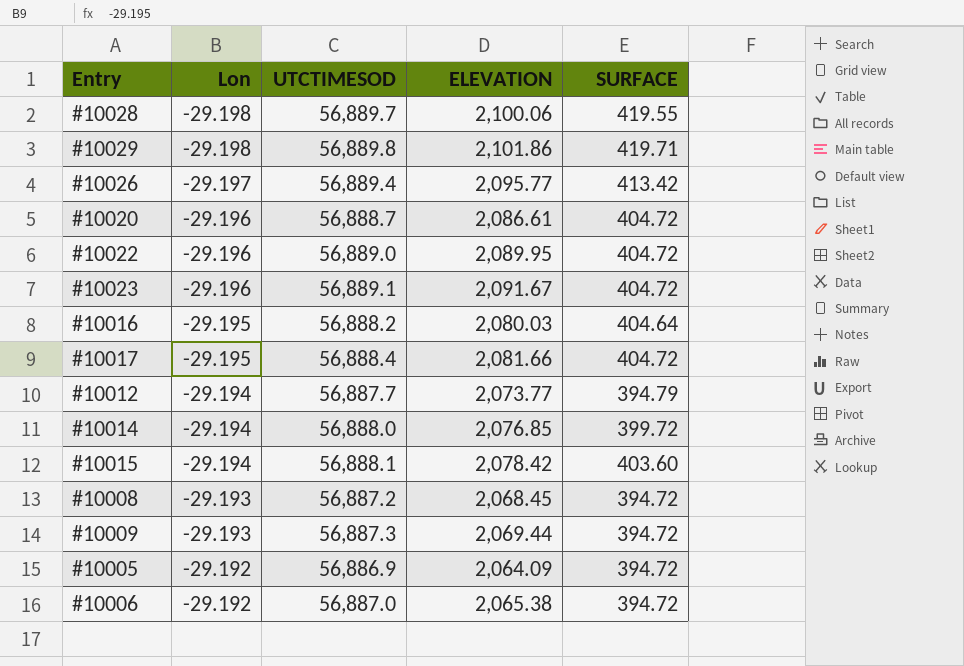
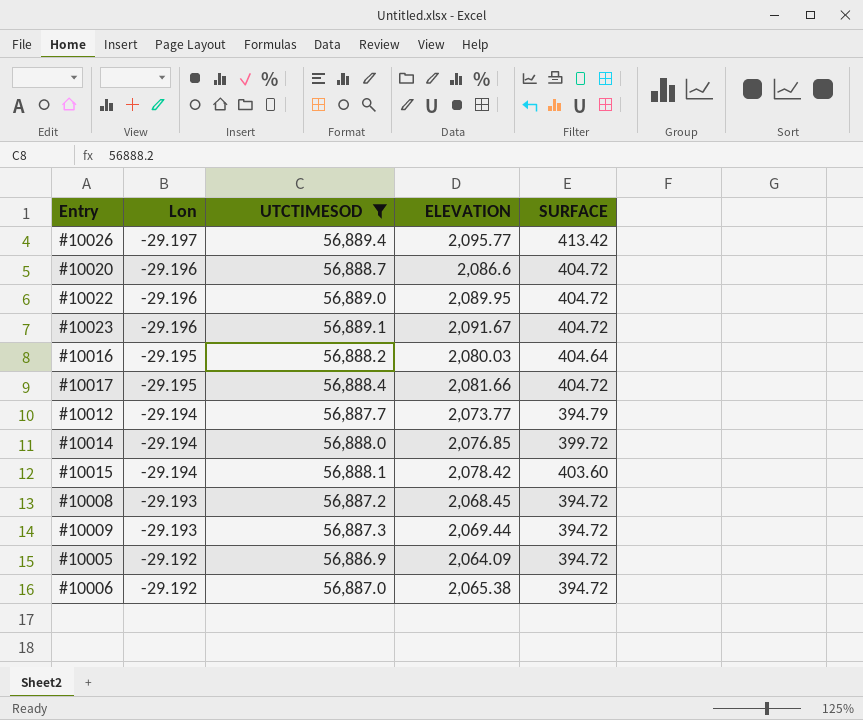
filter: none -> UTCTIMESOD <= 56,889.4
#10020 | ELEVATION: 2,086.61 -> 2,086.6

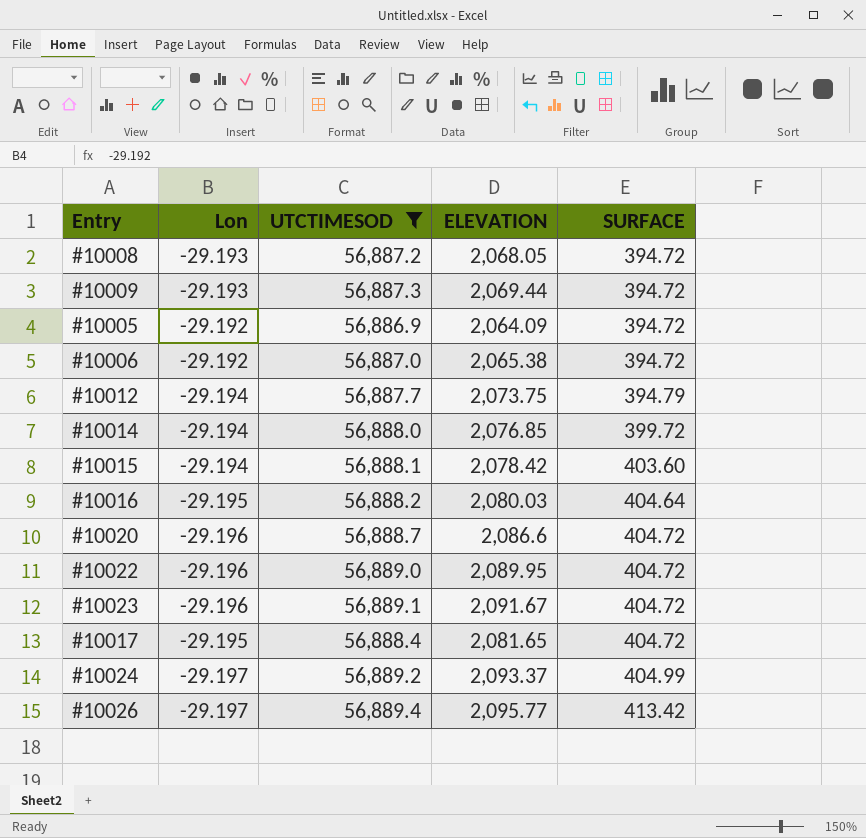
row order: Lon ascending -> SURFACE ascending
#10008 | ELEVATION: 2,068.45 -> 2,068.05
#10012 | ELEVATION: 2,073.77 -> 2,073.75
#10017 | ELEVATION: 2,081.66 -> 2,081.65
row #10024: none -> -29.197 | 56,889.2 | 2,093.37 | 404.99

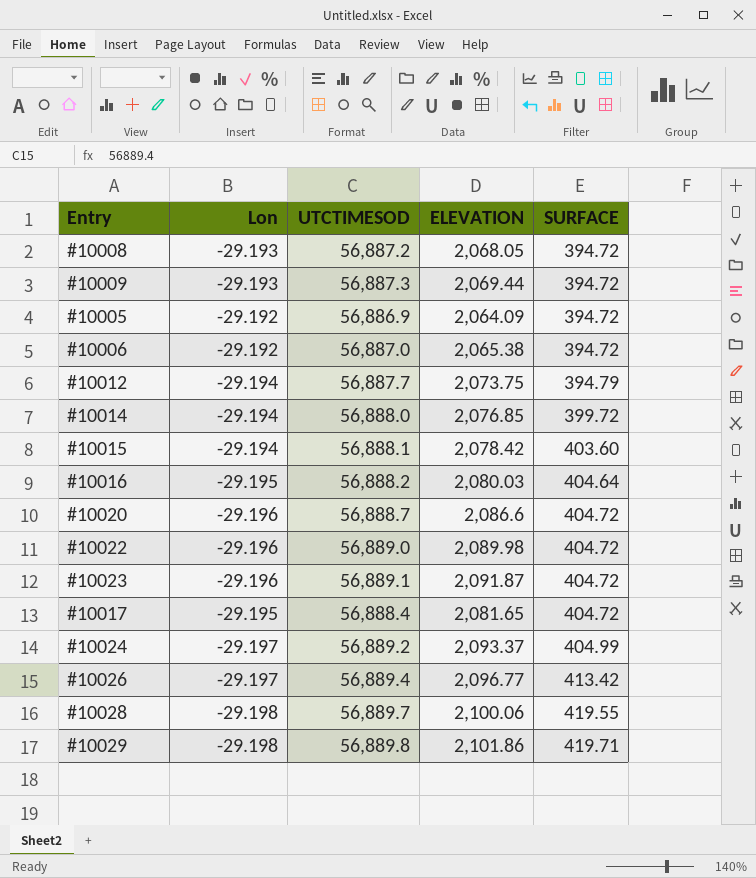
filter: UTCTIMESOD <= 56,889.4 -> none
#10022 | ELEVATION: 2,089.95 -> 2,089.98
#10023 | ELEVATION: 2,091.67 -> 2,091.87
#10026 | ELEVATION: 2,095.77 -> 2,096.77

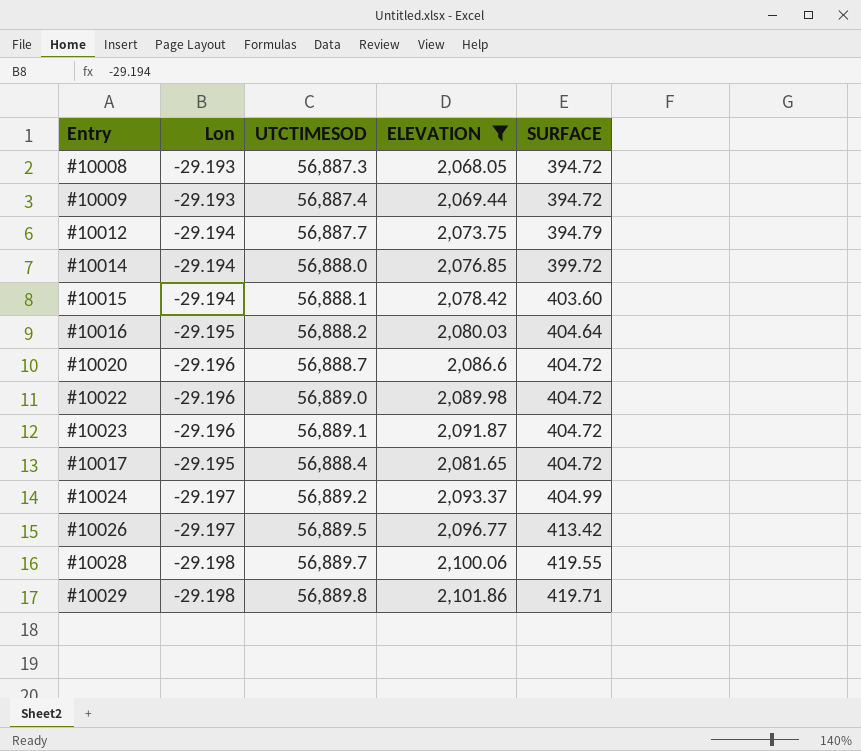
filter: none -> ELEVATION >= 2,068.05
#10008 | UTCTIMESOD: 56,887.2 -> 56,887.3
#10009 | UTCTIMESOD: 56,887.3 -> 56,887.4
#10026 | UTCTIMESOD: 56,889.4 -> 56,889.5

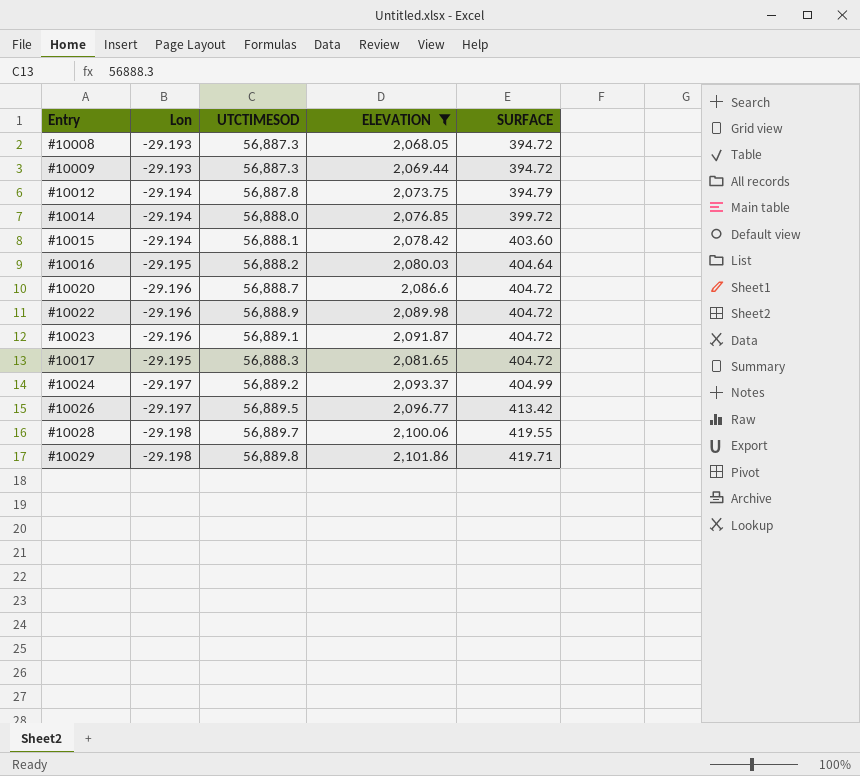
#10009 | UTCTIMESOD: 56,887.4 -> 56,887.3
#10012 | UTCTIMESOD: 56,887.7 -> 56,887.8
#10022 | UTCTIMESOD: 56,889.0 -> 56,888.9
#10017 | UTCTIMESOD: 56,888.4 -> 56,888.3

